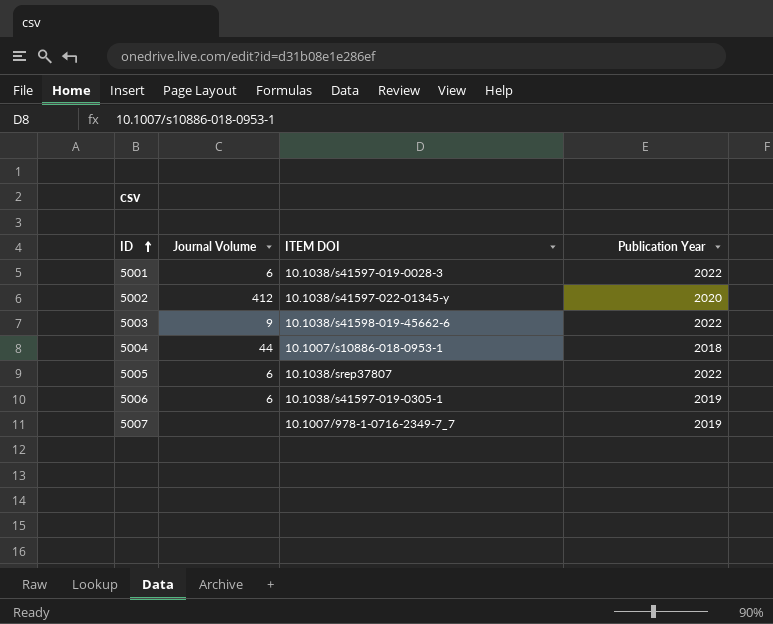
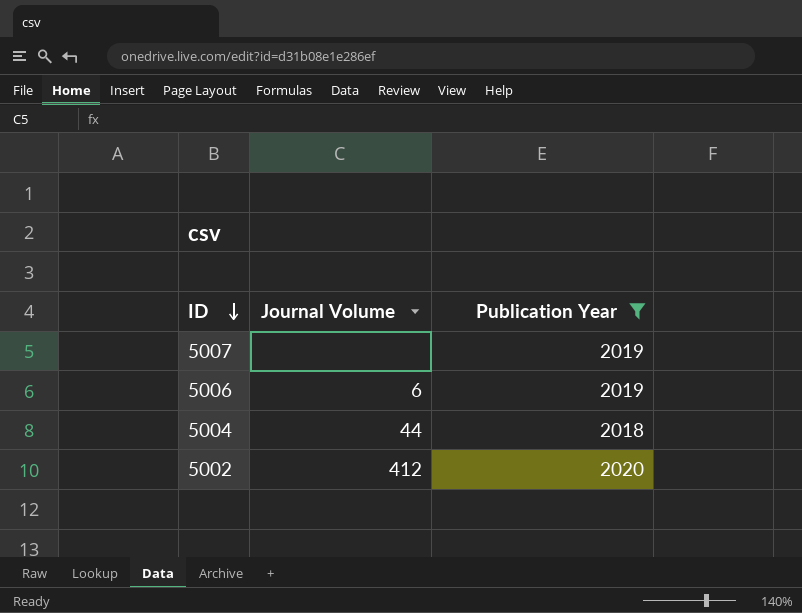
filter: none -> Publication Year != 2022
row order: ID ascending -> ID descending
column ITEM DOI | position: 3 -> none

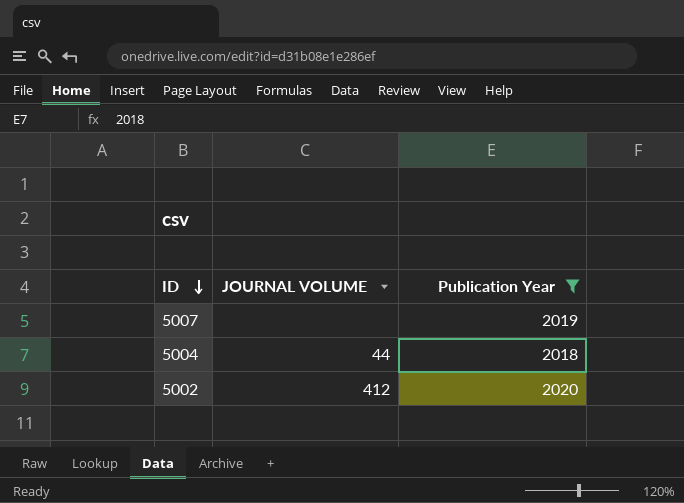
column name: Journal Volume -> JOURNAL VOLUME
row 5006: 6 | 2019 -> none

